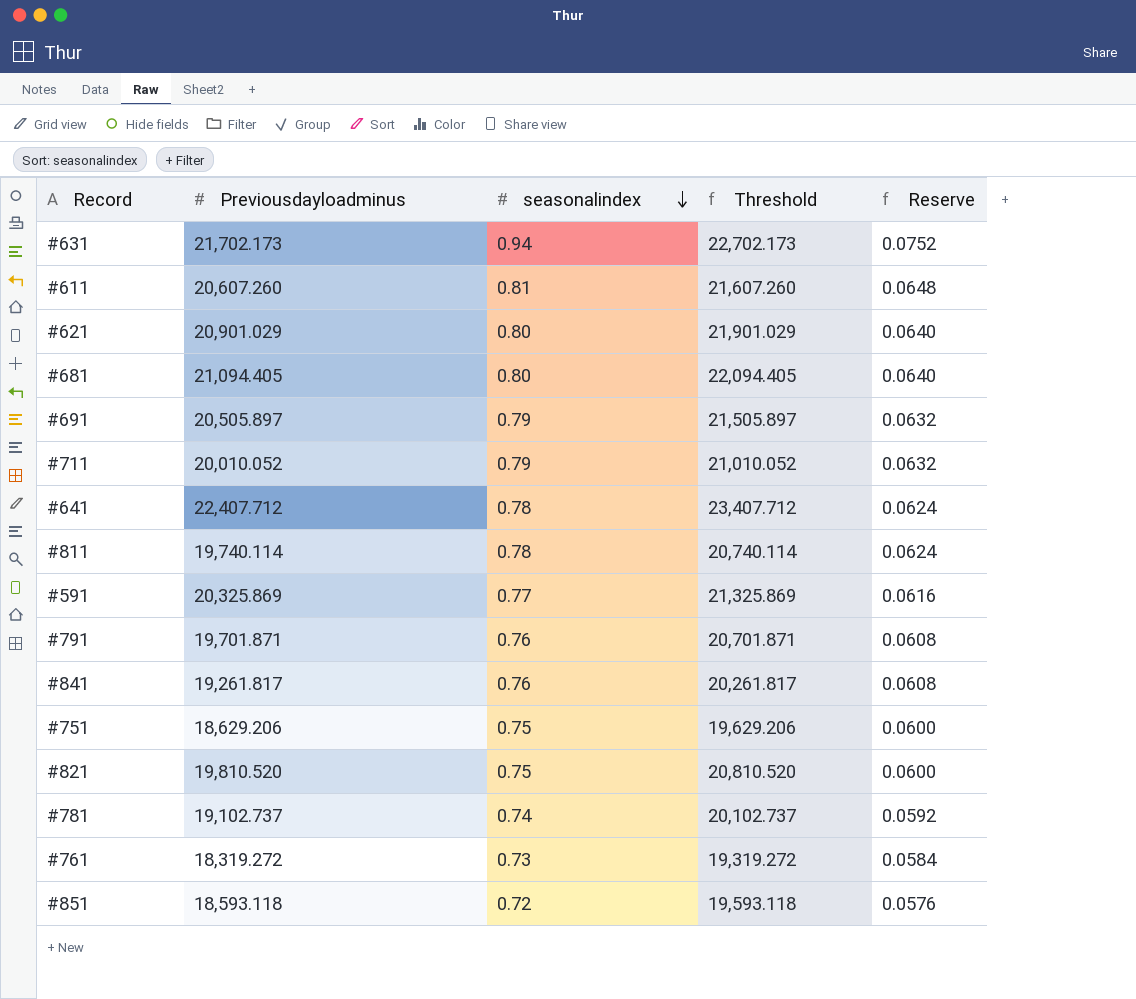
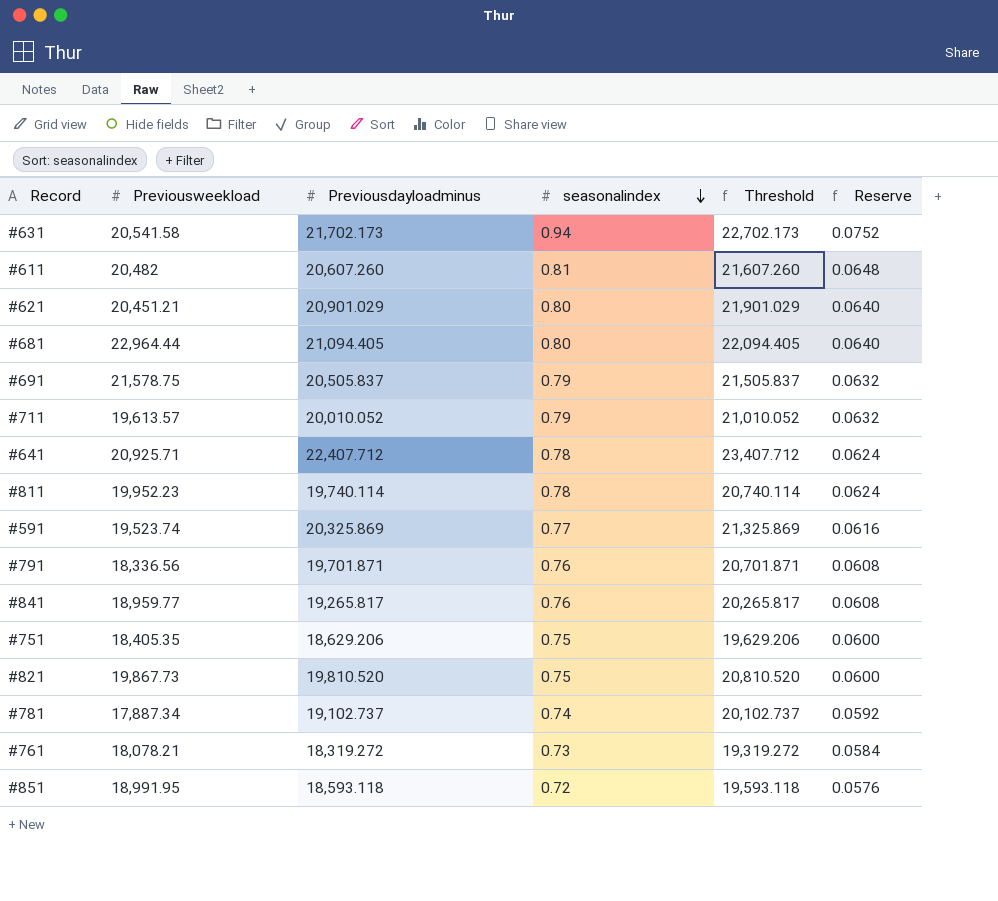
column Previousweekload | position: none -> 2
#691 | Previousdayloadminus: 20,505.897 -> 20,505.837
#691 | Threshold: 21,505.897 -> 21,505.837
#841 | Previousdayloadminus: 19,261.817 -> 19,265.817
#841 | Threshold: 20,261.817 -> 20,265.817

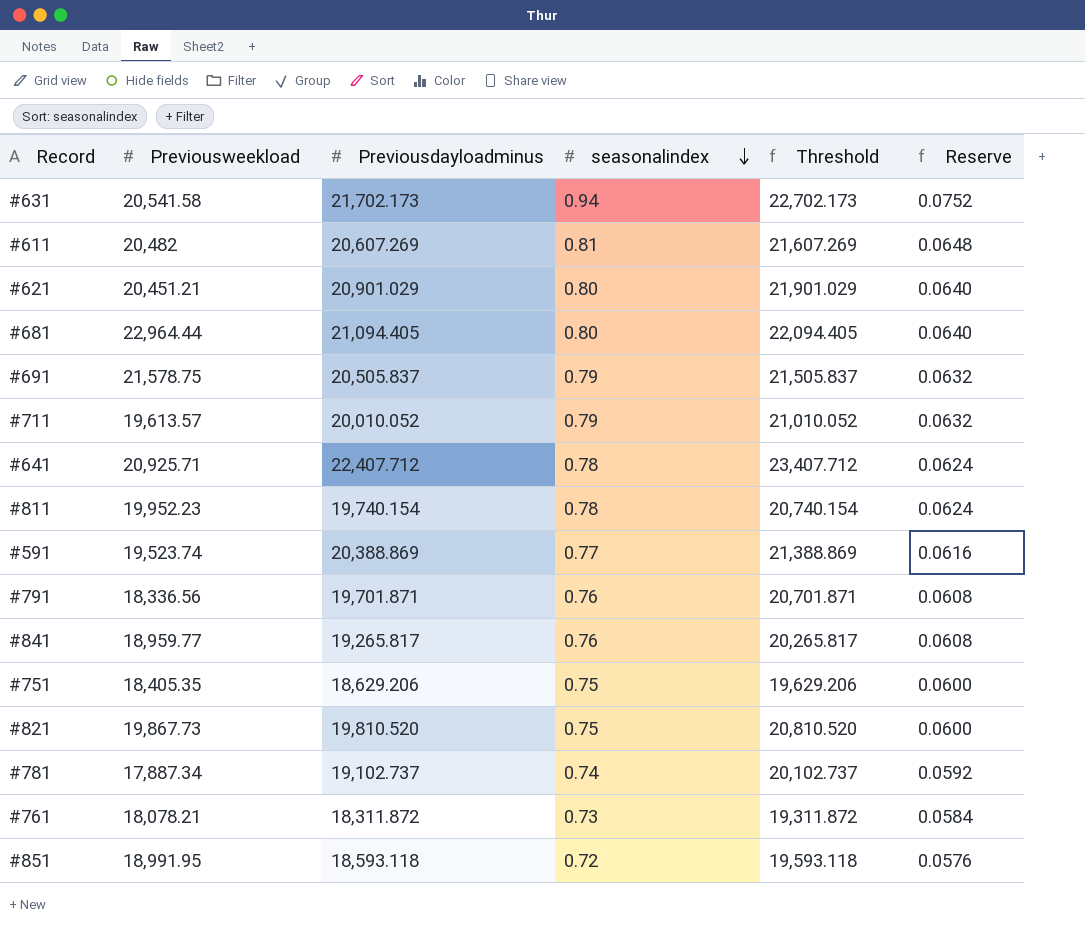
#611 | Previousdayloadminus: 20,607.260 -> 20,607.269
#611 | Threshold: 21,607.260 -> 21,607.269
#811 | Previousdayloadminus: 19,740.114 -> 19,740.154
#811 | Threshold: 20,740.114 -> 20,740.154
#591 | Previousdayloadminus: 20,325.869 -> 20,388.869
#591 | Threshold: 21,325.869 -> 21,388.869
#761 | Previousdayloadminus: 18,319.272 -> 18,311.872
#761 | Threshold: 19,319.272 -> 19,311.872

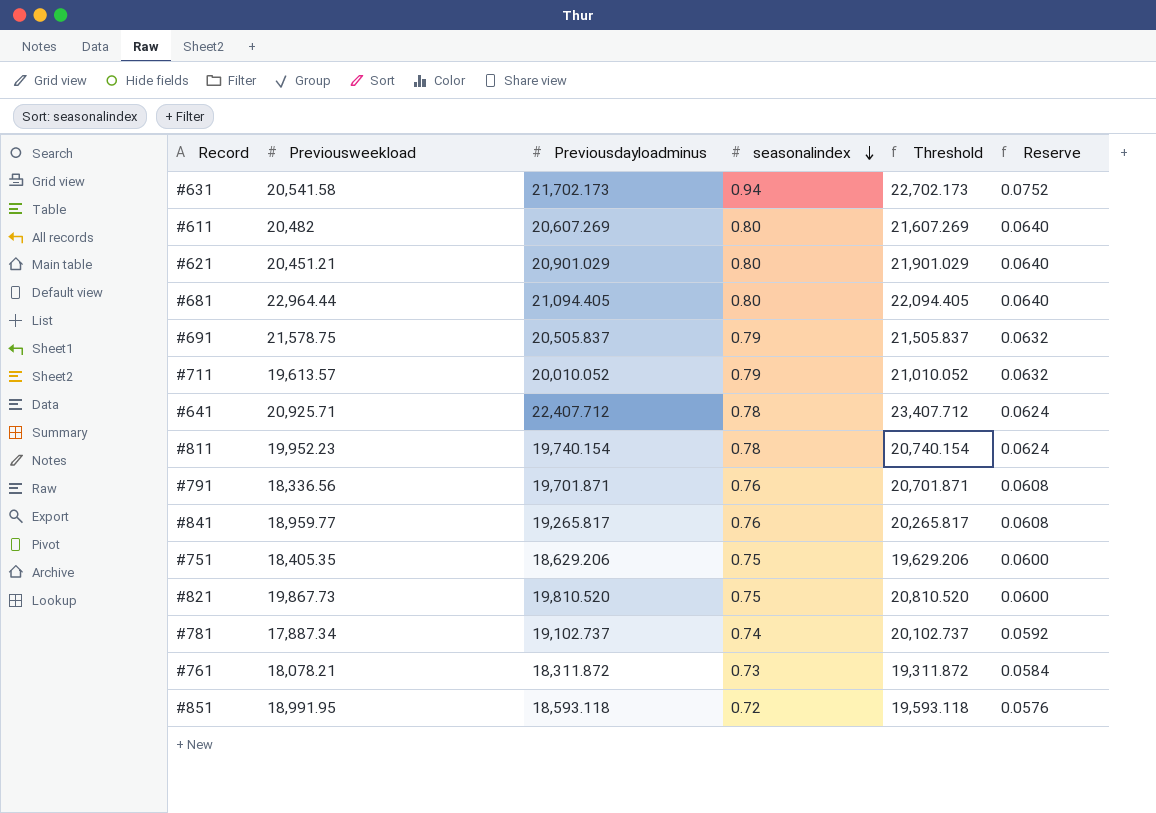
row #591: 19,523.74 | 20,388.869 | 0.77 | 21,388.869 | 0.0616 -> none
#611 | seasonalindex: 0.81 -> 0.80
#611 | Reserve: 0.0648 -> 0.0640

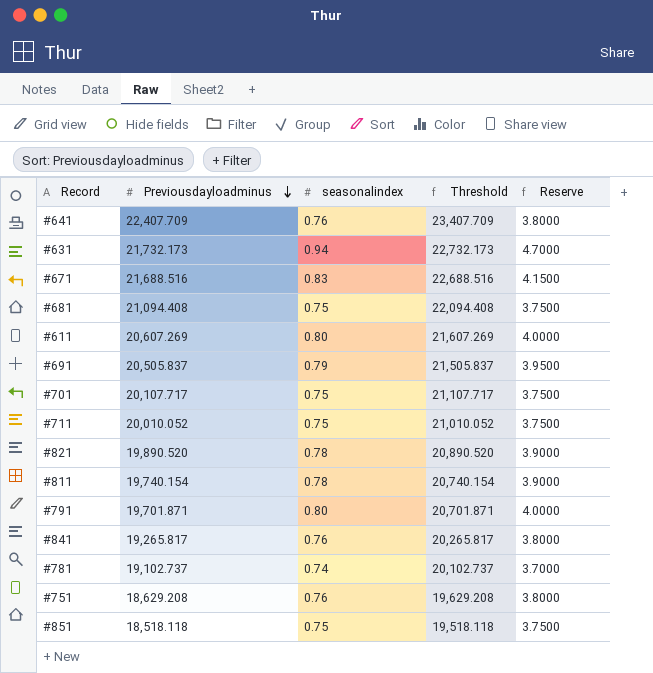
row order: seasonalindex descending -> Previousdayloadminus descending
column Previousweekload | position: 2 -> none
column Reserve | formula: [seasonalindex] * 0.08 -> [seasonalindex] * 5
row #621: 20,451.21 | 20,901.029 | 0.80 | 21,901.029 | 0.0640 -> none
row #761: 18,078.21 | 18,311.872 | 0.73 | 19,311.872 | 0.0584 -> none
#641 | Previousdayloadminus: 22,407.712 -> 22,407.709
#641 | seasonalindex: 0.78 -> 0.76
#641 | Threshold: 23,407.712 -> 23,407.709
#631 | Previousdayloadminus: 21,702.173 -> 21,732.173
#631 | Threshold: 22,702.173 -> 22,732.173
row #671: none -> 21,688.516 | 0.83 | 22,688.516 | 4.1500
#681 | Previousdayloadminus: 21,094.405 -> 21,094.408
#681 | seasonalindex: 0.80 -> 0.75
#681 | Threshold: 22,094.405 -> 22,094.408
row #701: none -> 20,107.717 | 0.75 | 21,107.717 | 3.7500
#711 | seasonalindex: 0.79 -> 0.75
#821 | Previousdayloadminus: 19,810.520 -> 19,890.520
#821 | seasonalindex: 0.75 -> 0.78
#821 | Threshold: 20,810.520 -> 20,890.520
#791 | seasonalindex: 0.76 -> 0.80
#751 | Previousdayloadminus: 18,629.206 -> 18,629.208
#751 | seasonalindex: 0.75 -> 0.76
#751 | Threshold: 19,629.206 -> 19,629.208
#851 | Previousdayloadminus: 18,593.118 -> 18,518.118
#851 | seasonalindex: 0.72 -> 0.75
#851 | Threshold: 19,593.118 -> 19,518.118

